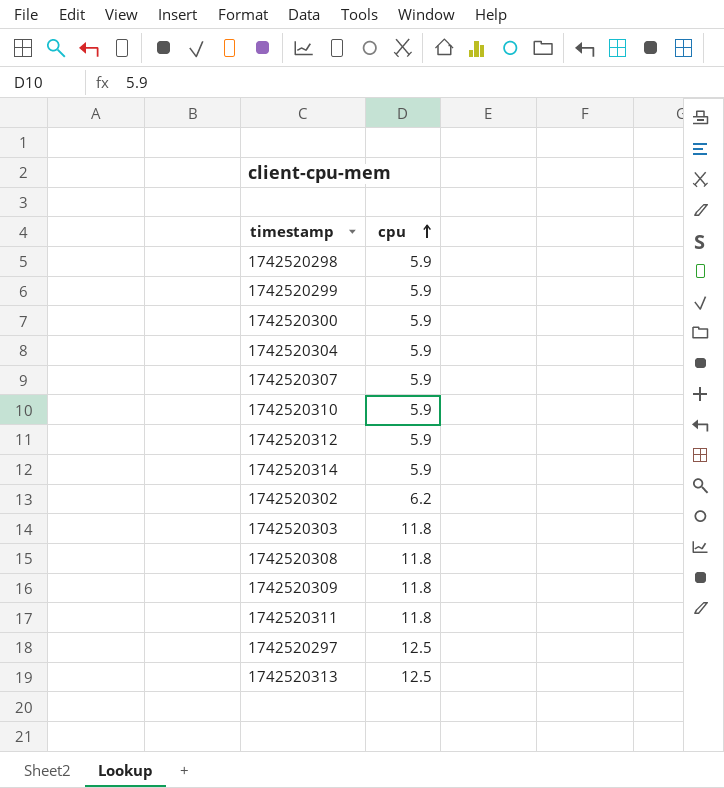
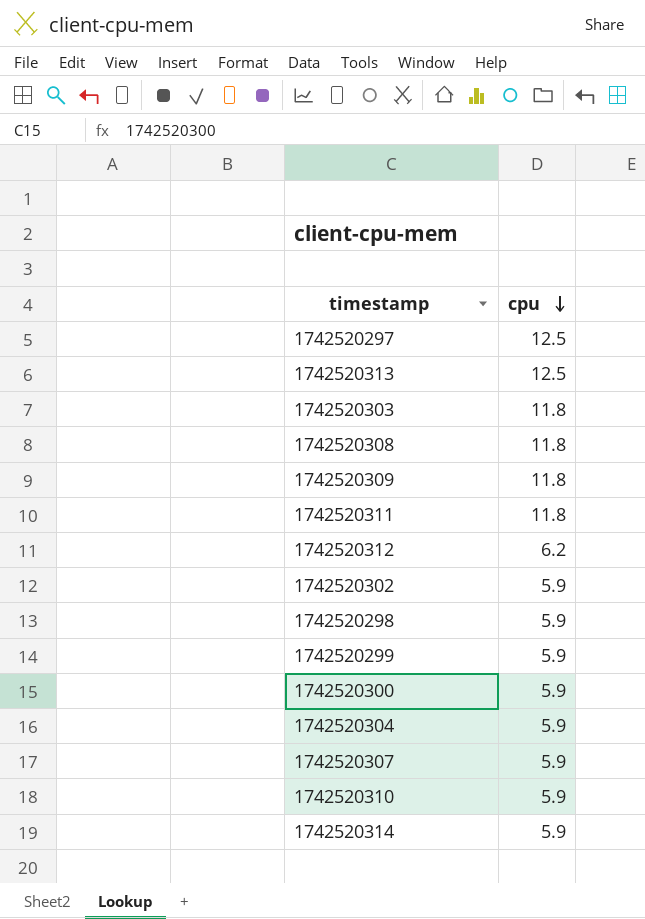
row order: cpu ascending -> cpu descending
1742520312 | cpu: 5.9 -> 6.2
1742520302 | cpu: 6.2 -> 5.9

